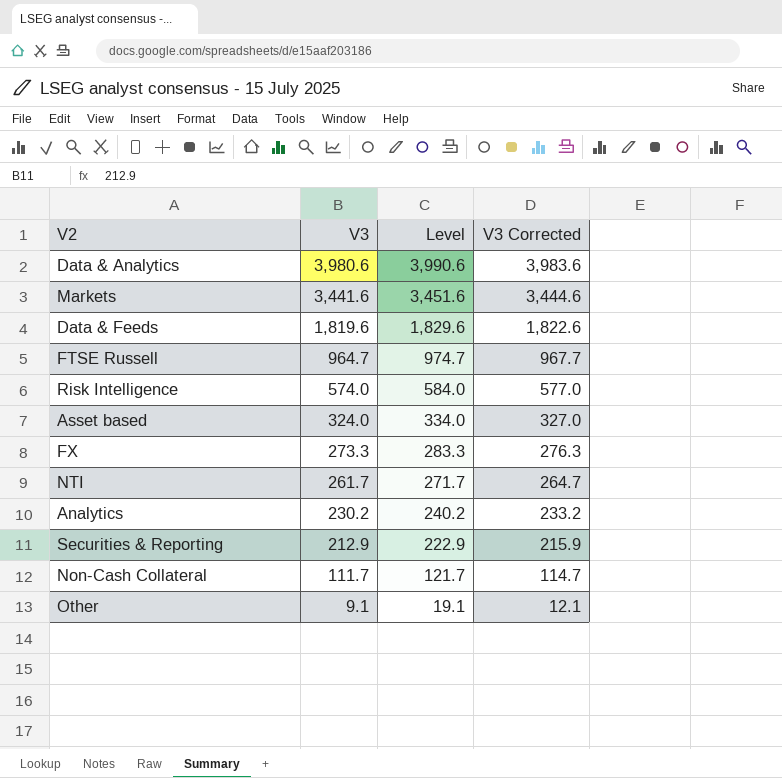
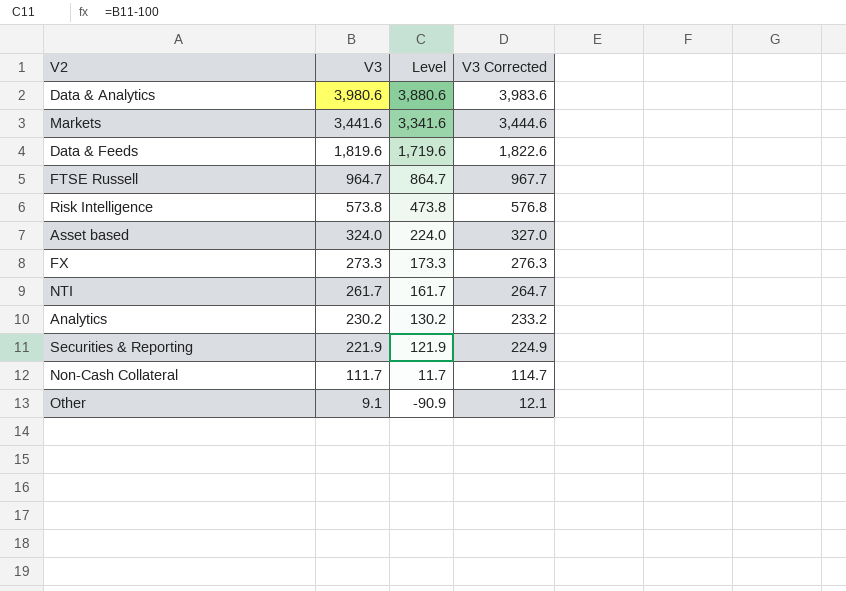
column Level | formula: [V3] + 10 -> [V3] - 100
Risk Intelligence | V3: 574.0 -> 573.8
Risk Intelligence | V3 Corrected: 577.0 -> 576.8
Securities & Reporting | V3: 212.9 -> 221.9
Securities & Reporting | V3 Corrected: 215.9 -> 224.9

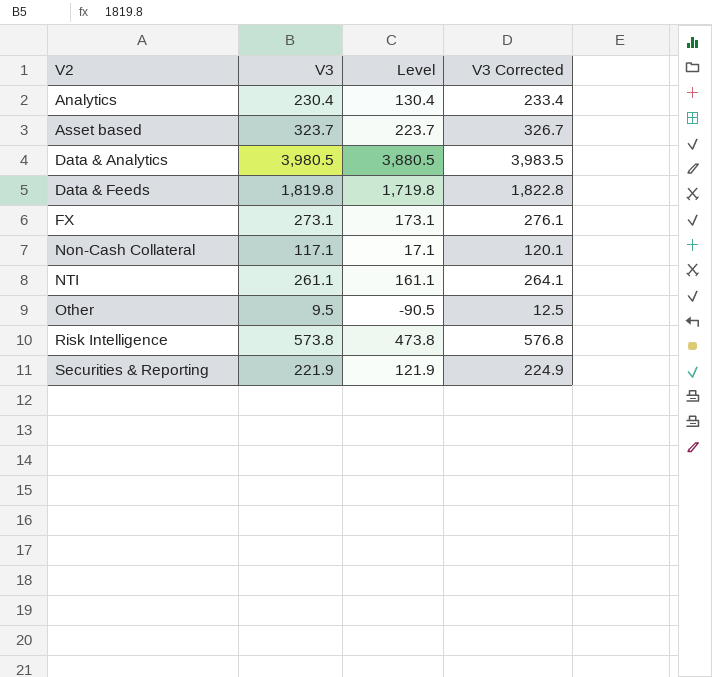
row order: V3 descending -> V2 ascending
row Markets: 3,441.6 | 3,341.6 | 3,444.6 -> none
row FTSE Russell: 964.7 | 864.7 | 967.7 -> none
Analytics | V3: 230.2 -> 230.4
Analytics | Level: 130.2 -> 130.4
Analytics | V3 Corrected: 233.2 -> 233.4
Asset based | V3: 324.0 -> 323.7
Asset based | Level: 224.0 -> 223.7
Asset based | V3 Corrected: 327.0 -> 326.7
Data & Analytics | V3: 3,980.6 -> 3,980.5
Data & Analytics | Level: 3,880.6 -> 3,880.5
Data & Analytics | V3 Corrected: 3,983.6 -> 3,983.5
Data & Feeds | V3: 1,819.6 -> 1,819.8
Data & Feeds | Level: 1,719.6 -> 1,719.8
Data & Feeds | V3 Corrected: 1,822.6 -> 1,822.8
FX | V3: 273.3 -> 273.1
FX | Level: 173.3 -> 173.1
FX | V3 Corrected: 276.3 -> 276.1
Non-Cash Collateral | V3: 111.7 -> 117.1
Non-Cash Collateral | Level: 11.7 -> 17.1
Non-Cash Collateral | V3 Corrected: 114.7 -> 120.1
NTI | V3: 261.7 -> 261.1
NTI | Level: 161.7 -> 161.1
NTI | V3 Corrected: 264.7 -> 264.1
Other | V3: 9.1 -> 9.5
Other | Level: -90.9 -> -90.5
Other | V3 Corrected: 12.1 -> 12.5

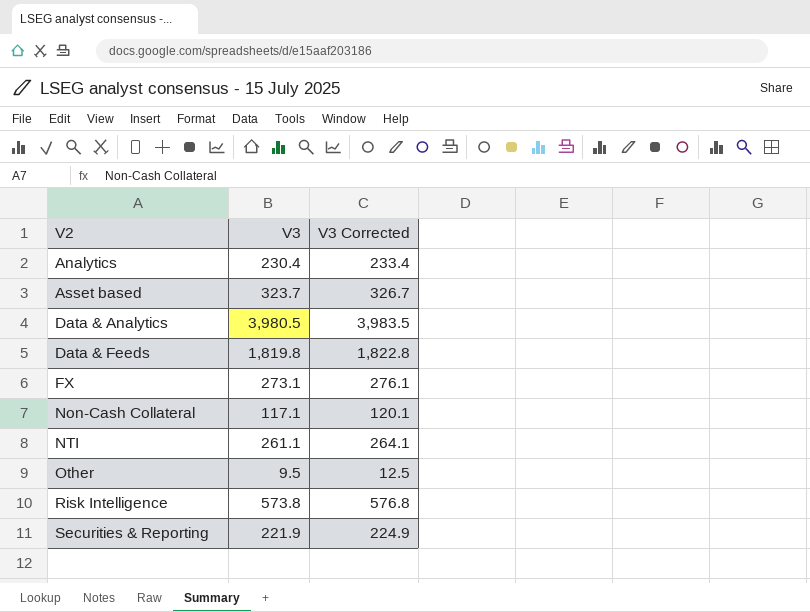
column Level | formula: [V3] - 100 -> none

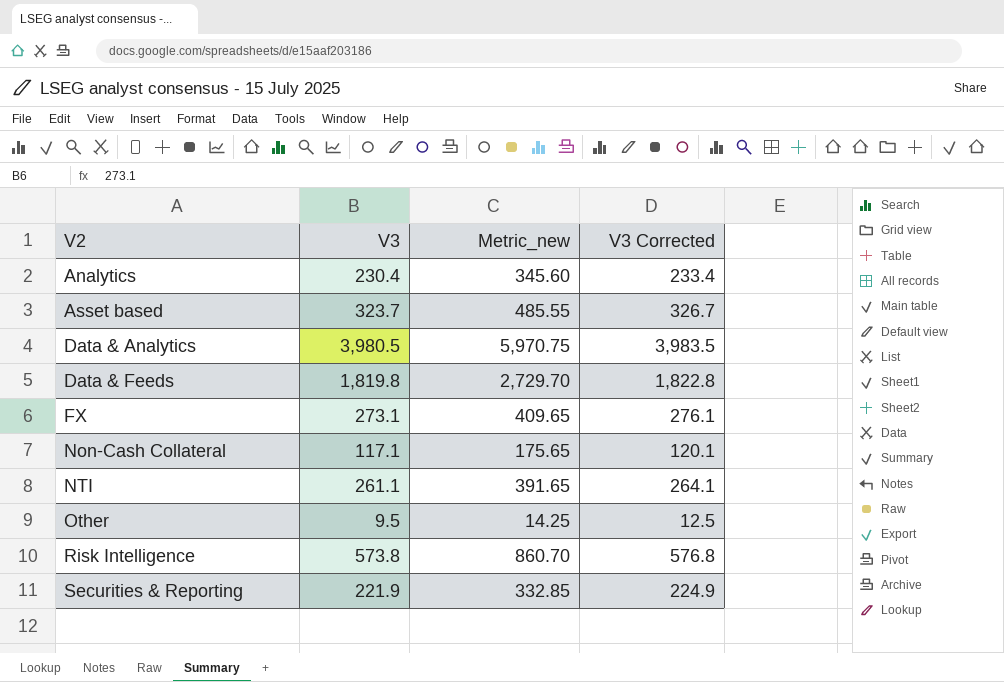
column Metric_new | formula: none -> [V3] * 1.5

